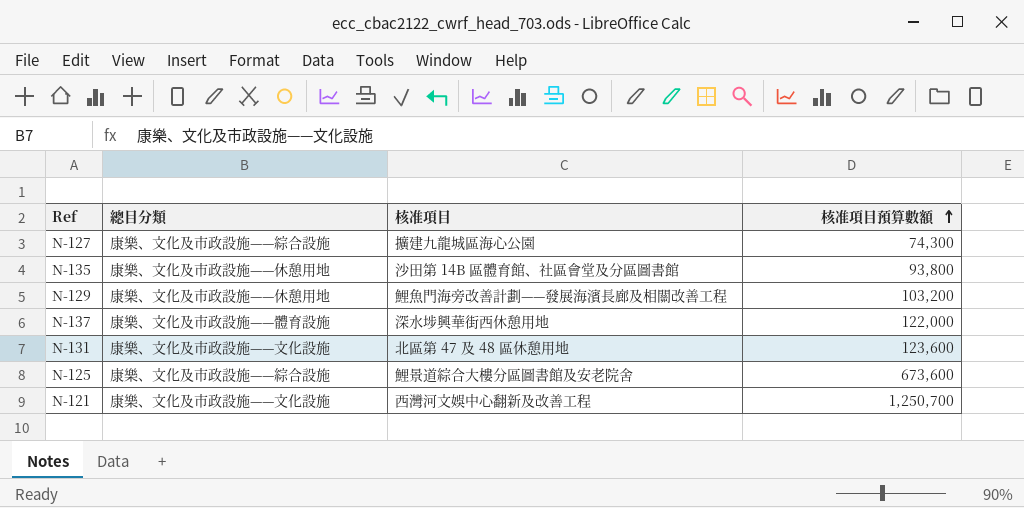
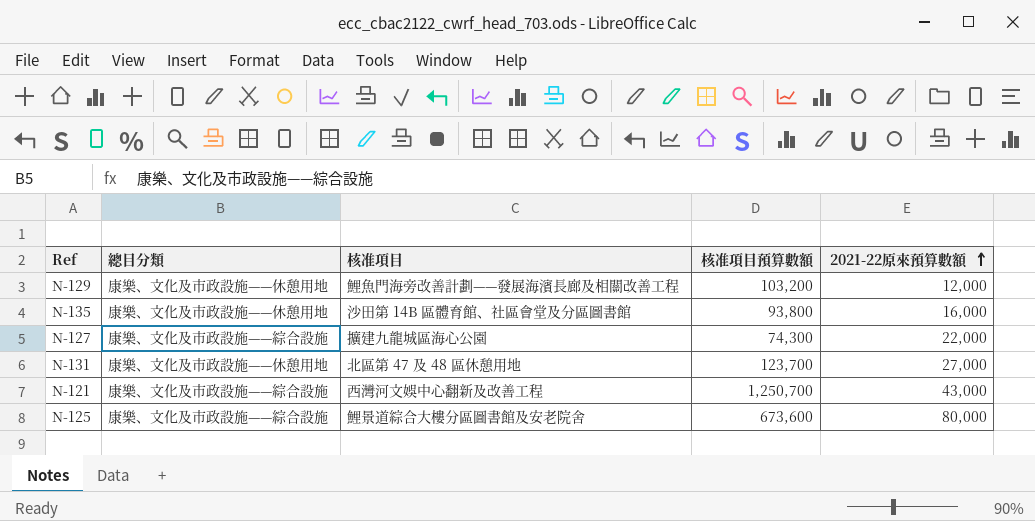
row order: 核准項目預算數額 ascending -> 2021-22原來預算數額 ascending
column 2021-22原來預算數額 | position: none -> 5
row N-137: 康樂、文化及市政設施——體育設施 | 深水埗興華街西休憩用地 | 122,000 -> none
N-131 | 總目分類: 康樂、文化及市政設施——文化設施 -> 康樂、文化及市政設施——休憩用地
N-131 | 核准項目預算數額: 123,600 -> 123,700
N-121 | 總目分類: 康樂、文化及市政設施——文化設施 -> 康樂、文化及市政設施——綜合設施

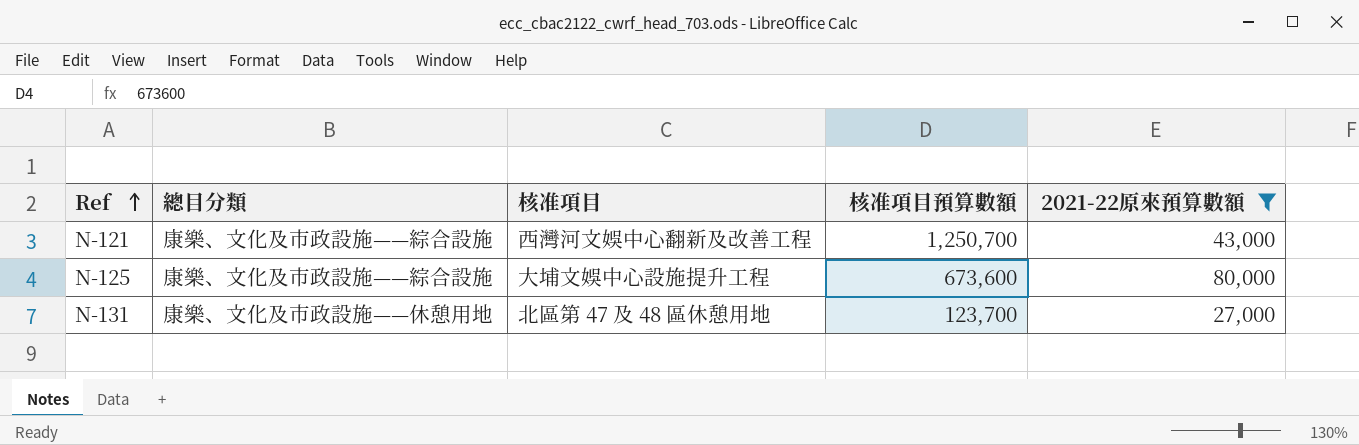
filter: none -> 2021-22原來預算數額 >= 27,000
row order: 2021-22原來預算數額 ascending -> Ref ascending
N-125 | 核准項目: 鯉景道綜合大樓分區圖書館及安老院舍 -> 大埔文娛中心設施提升工程

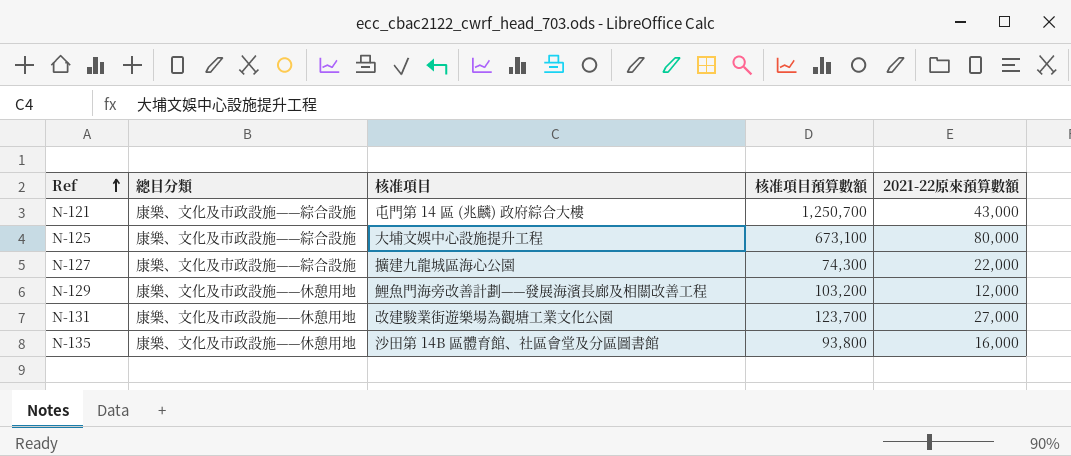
filter: 2021-22原來預算數額 >= 27,000 -> none
N-121 | 核准項目: 西灣河文娛中心翻新及改善工程 -> 屯門第 14 區 (兆麟) 政府綜合大樓
N-125 | 核准項目預算數額: 673,600 -> 673,100
N-131 | 核准項目: 北區第 47 及 48 區休憩用地 -> 改建駿業街遊樂場為觀塘工業文化公園

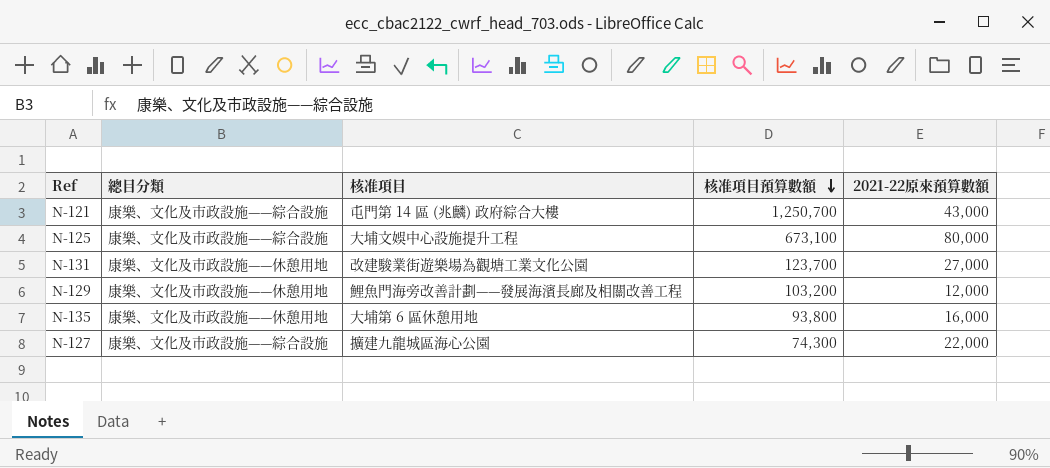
row order: Ref ascending -> 核准項目預算數額 descending
N-135 | 核准項目: 沙田第 14B 區體育館、社區會堂及分區圖書館 -> 大埔第 6 區休憩用地

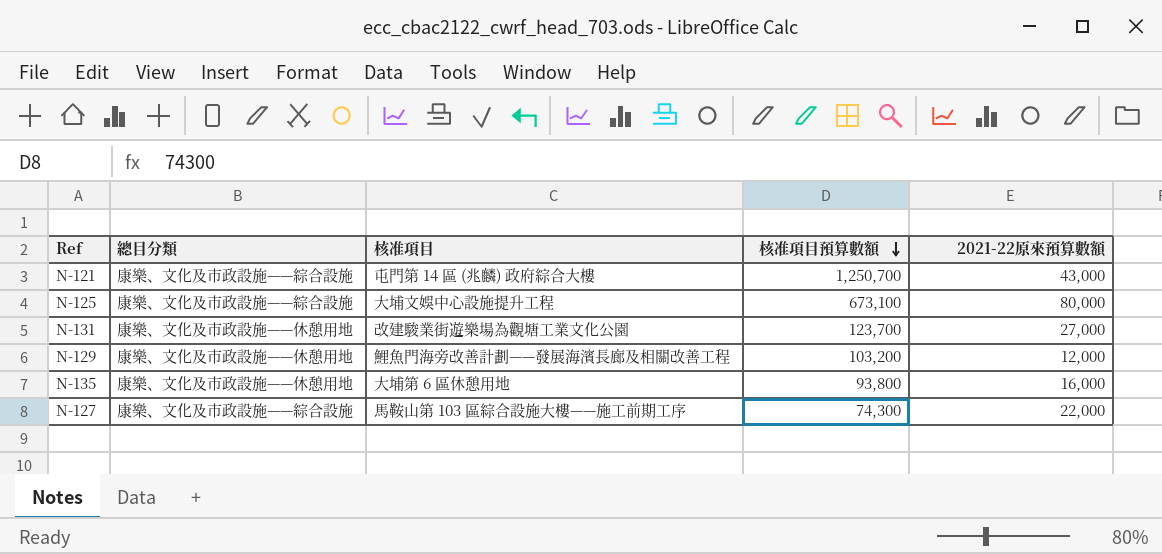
N-127 | 核准項目: 擴建九龍城區海心公園 -> 馬鞍山第 103 區綜合設施大樓——施工前期工序

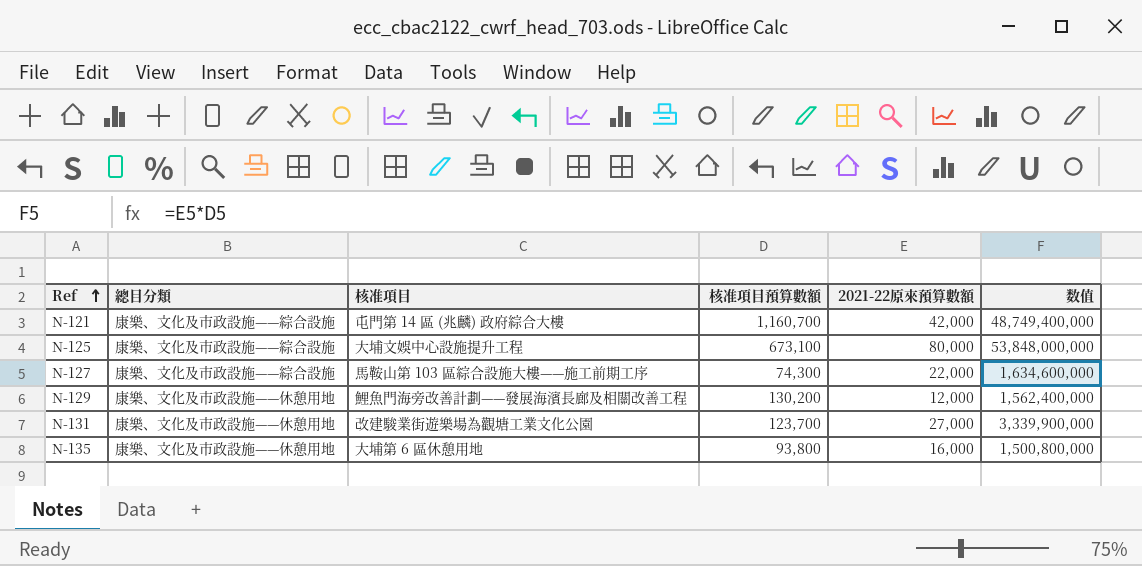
row order: 核准項目預算數額 descending -> Ref ascending
column 数值 | formula: none -> [核准項目預算數額] * [2021-22原來預算數額]
N-121 | 核准項目預算數額: 1,250,700 -> 1,160,700
N-121 | 2021-22原來預算數額: 43,000 -> 42,000
N-129 | 核准項目預算數額: 103,200 -> 130,200

